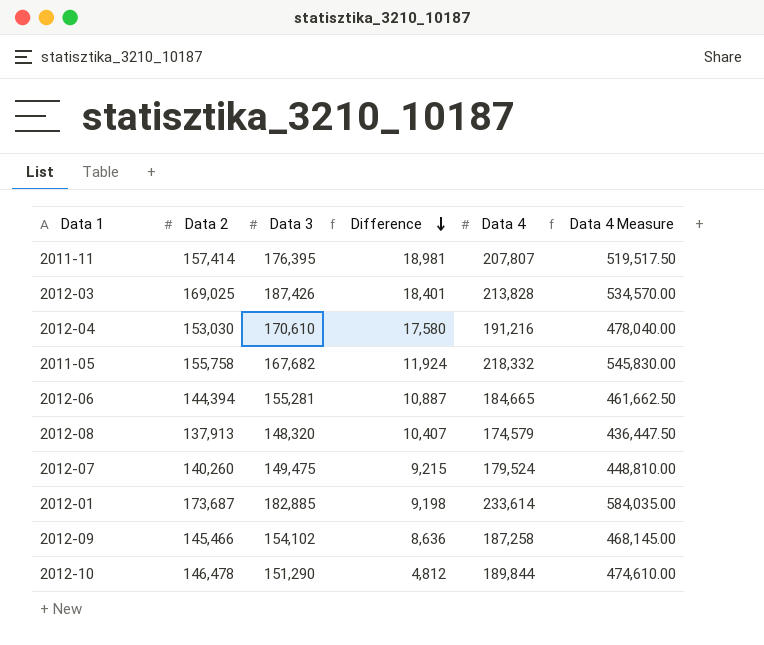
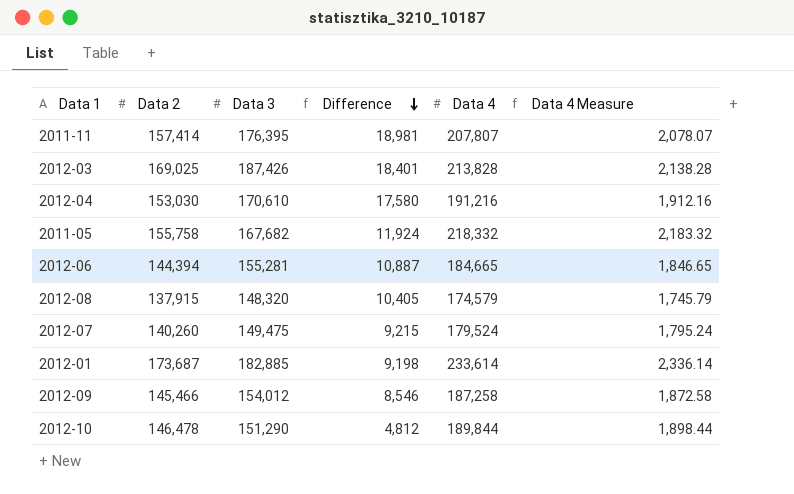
column Data 4 Measure | formula: [Data 4] * 2.5 -> [Data 4] * 0.01
2012-08 | Data 2: 137,913 -> 137,915
2012-08 | Difference: 10,407 -> 10,405
2012-09 | Data 3: 154,102 -> 154,012
2012-09 | Difference: 8,636 -> 8,546

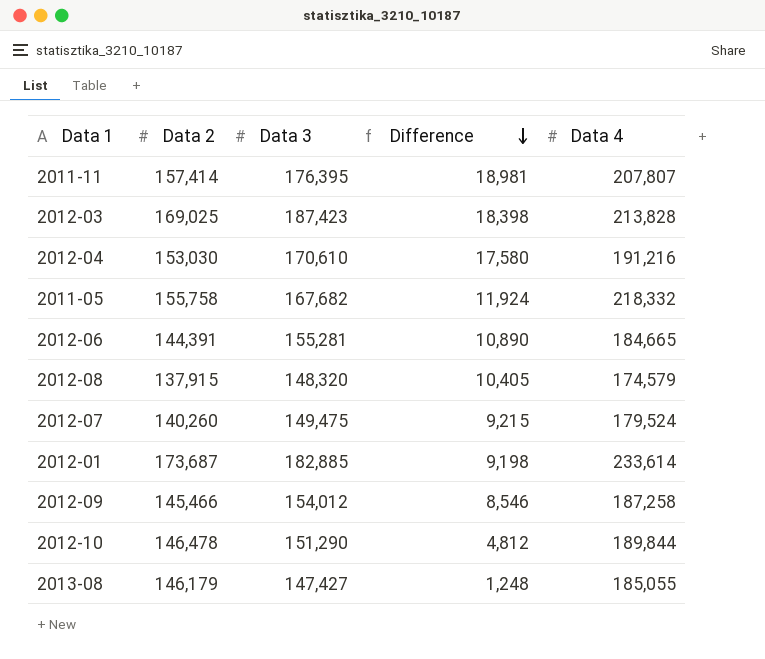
column Data 4 Measure | formula: [Data 4] * 0.01 -> none
2012-03 | Data 3: 187,426 -> 187,423
2012-03 | Difference: 18,401 -> 18,398
2012-06 | Data 2: 144,394 -> 144,391
2012-06 | Difference: 10,887 -> 10,890
row 2013-08: none -> 146,179 | 147,427 | 1,248 | 185,055

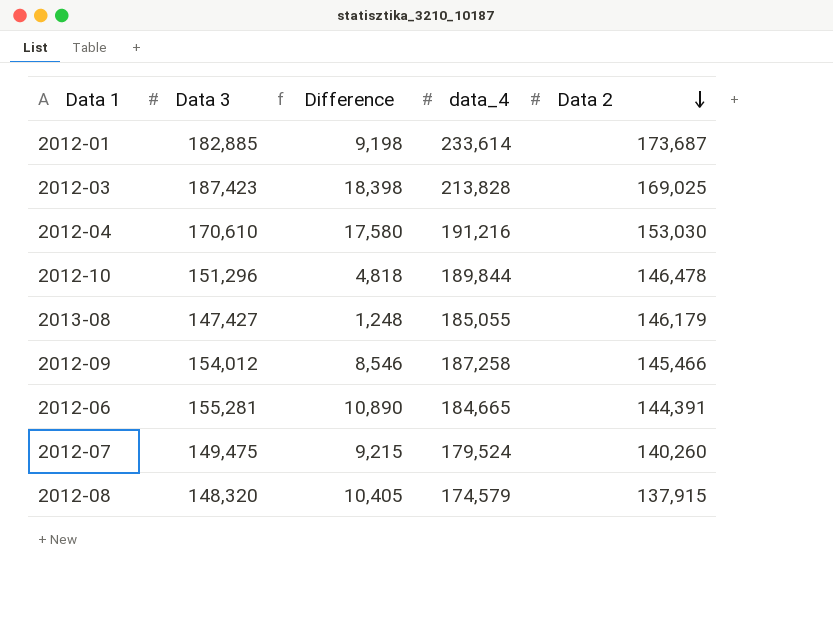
row order: Difference descending -> Data 2 descending
column name: Data 4 -> data_4
column Data 2 | position: 2 -> 5
row 2011-11: 157,414 | 176,395 | 18,981 | 207,807 -> none
row 2011-05: 155,758 | 167,682 | 11,924 | 218,332 -> none
2012-10 | Data 3: 151,290 -> 151,296
2012-10 | Difference: 4,812 -> 4,818

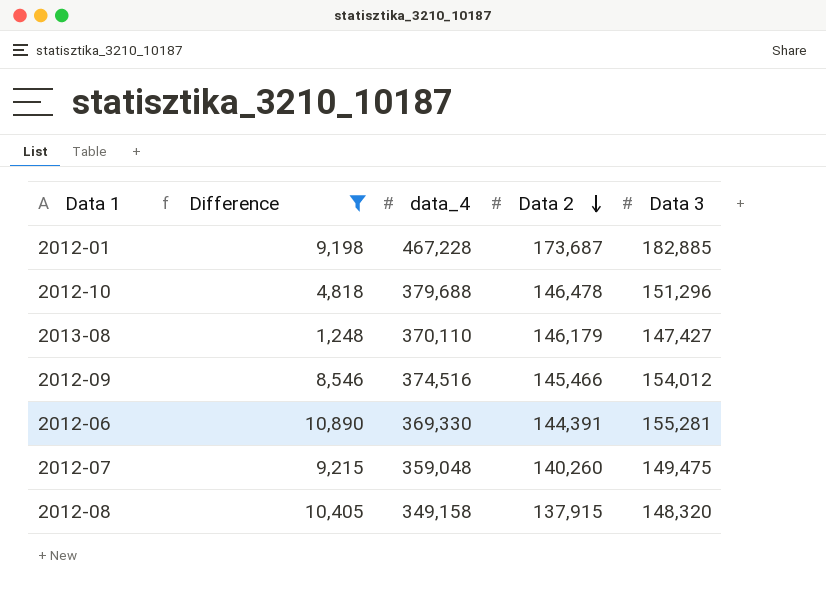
filter: none -> Difference <= 10,890
column Data 3 | position: 2 -> 5
2012-01 | data_4: 233,614 -> 467,228
2012-10 | data_4: 189,844 -> 379,688
2013-08 | data_4: 185,055 -> 370,110
2012-09 | data_4: 187,258 -> 374,516
2012-06 | data_4: 184,665 -> 369,330
2012-07 | data_4: 179,524 -> 359,048
2012-08 | data_4: 174,579 -> 349,158

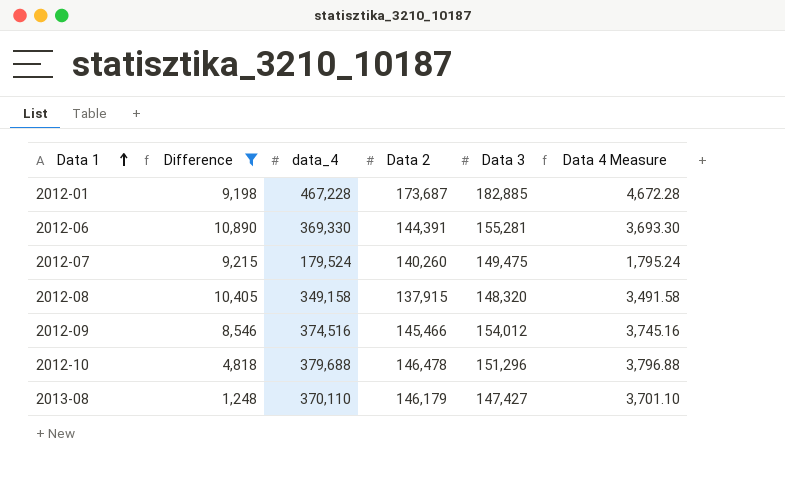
row order: Data 2 descending -> Data 1 ascending
column Data 4 Measure | formula: none -> [data_4] * 0.01
2012-07 | data_4: 359,048 -> 179,524

